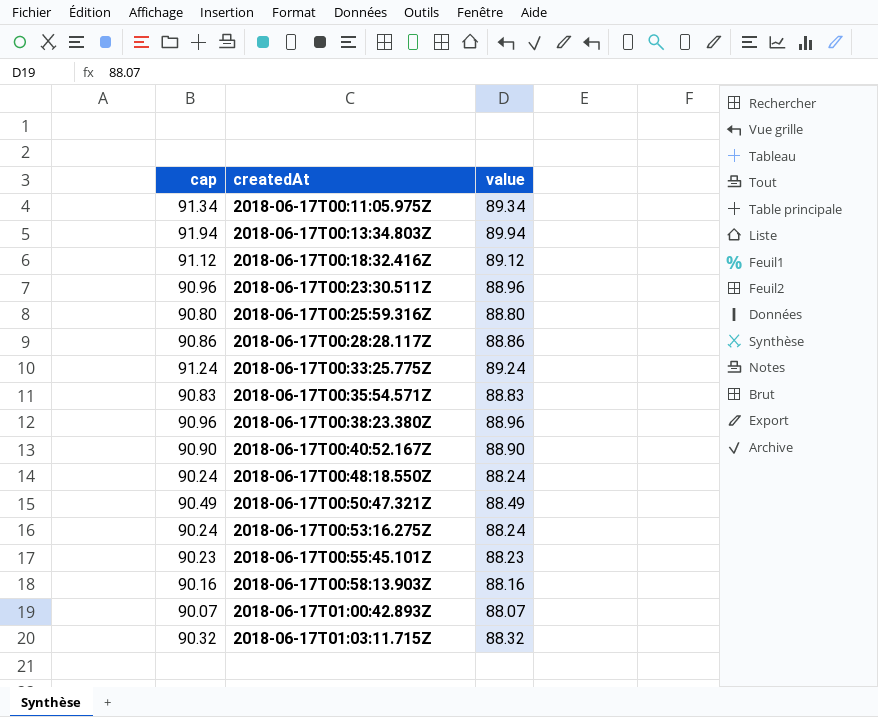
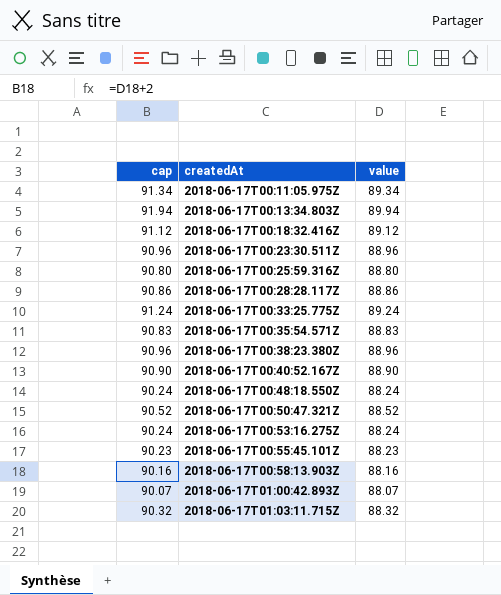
2018-06-17T00:50:47.321Z | cap: 90.49 -> 90.52
2018-06-17T00:50:47.321Z | value: 88.49 -> 88.52

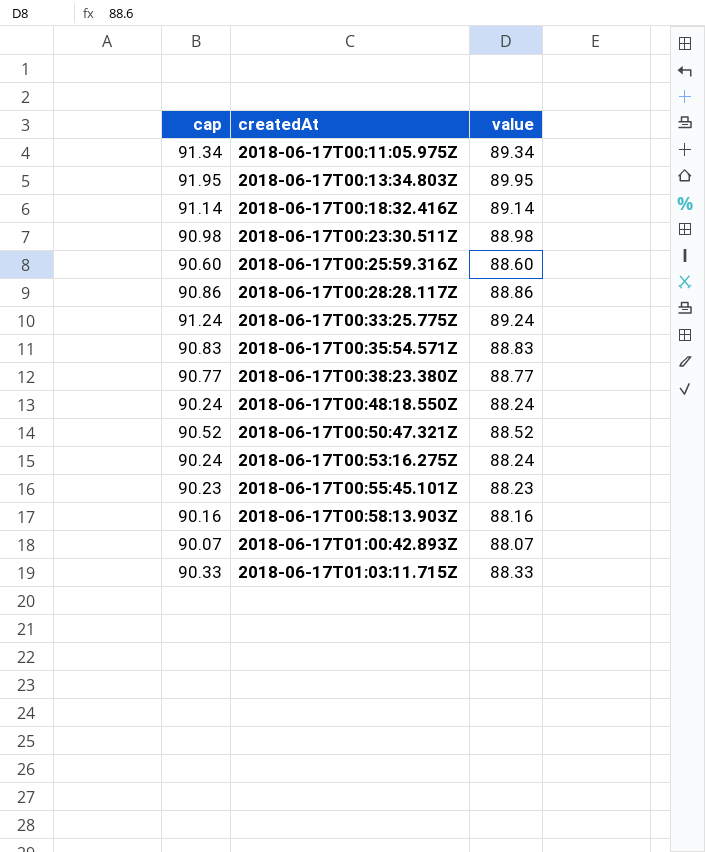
row 2018-06-17T00:40:52.167Z: 90.90 | 88.90 -> none
2018-06-17T00:13:34.803Z | cap: 91.94 -> 91.95
2018-06-17T00:13:34.803Z | value: 89.94 -> 89.95
2018-06-17T00:18:32.416Z | cap: 91.12 -> 91.14
2018-06-17T00:18:32.416Z | value: 89.12 -> 89.14
2018-06-17T00:23:30.511Z | cap: 90.96 -> 90.98
2018-06-17T00:23:30.511Z | value: 88.96 -> 88.98
2018-06-17T00:25:59.316Z | cap: 90.80 -> 90.60
2018-06-17T00:25:59.316Z | value: 88.80 -> 88.60
2018-06-17T00:38:23.380Z | cap: 90.96 -> 90.77
2018-06-17T00:38:23.380Z | value: 88.96 -> 88.77
2018-06-17T01:03:11.715Z | cap: 90.32 -> 90.33
2018-06-17T01:03:11.715Z | value: 88.32 -> 88.33

